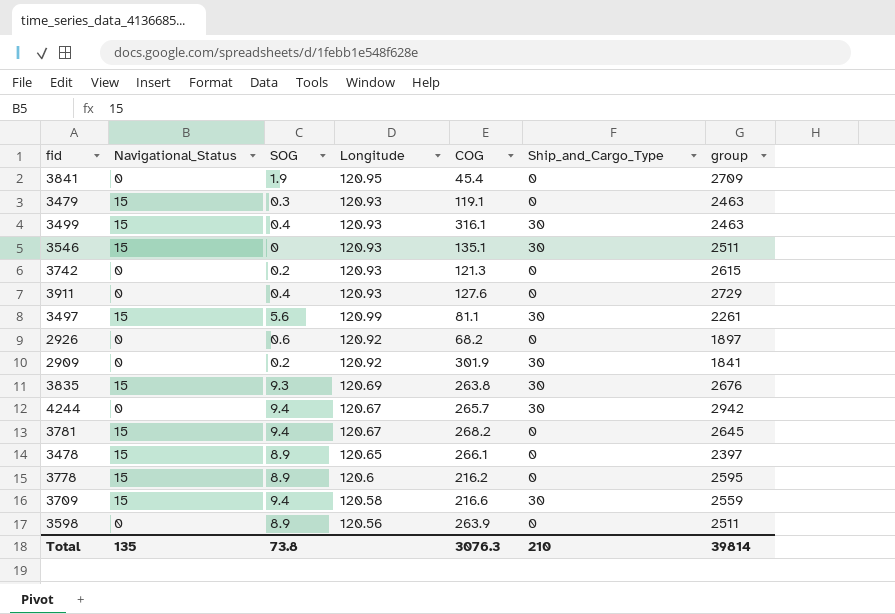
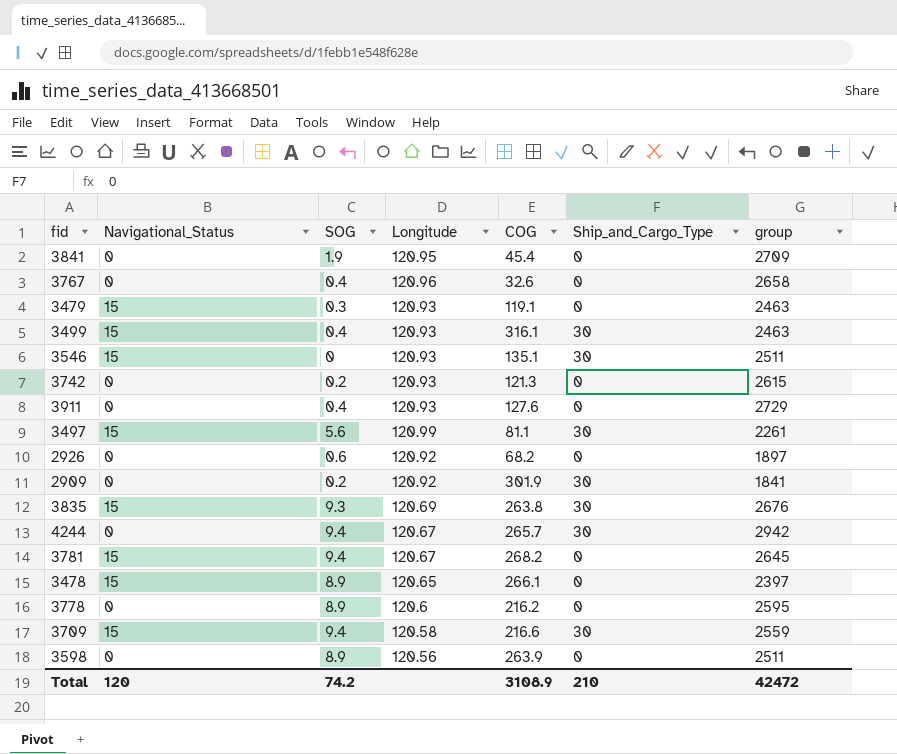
row 3767: none -> 0 | 0.4 | 120.96 | 32.6 | 0 | 2658
3778 | Navigational_Status: 15 -> 0
Total | Navigational_Status: 135 -> 120
Total | SOG: 73.8 -> 74.2
Total | COG: 3076.3 -> 3108.9
Total | group: 39814 -> 42472

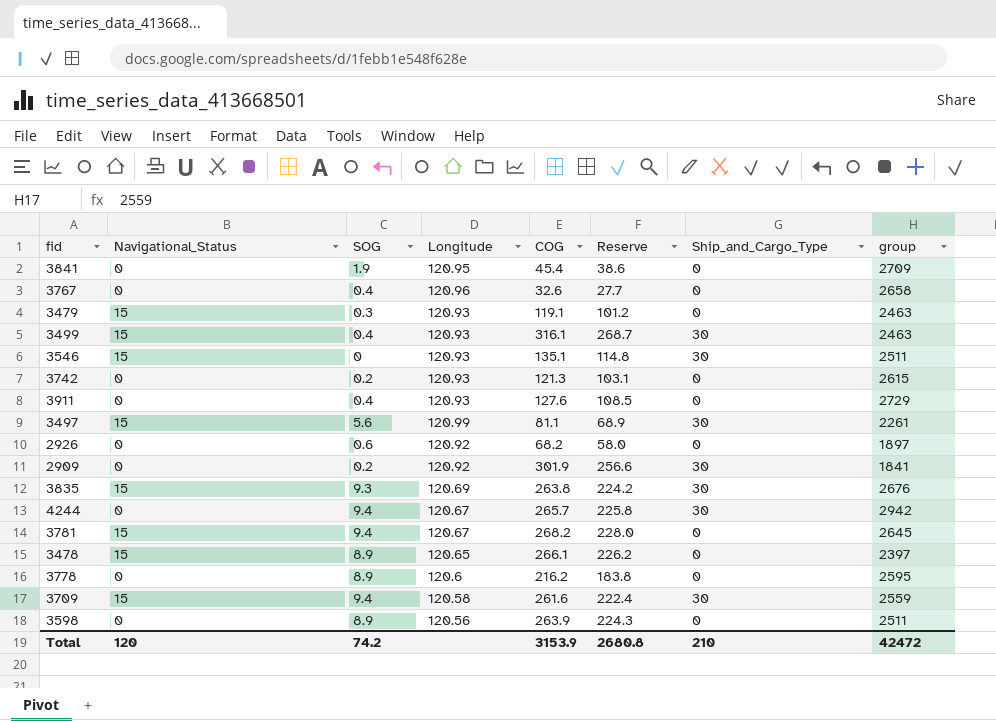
column Reserve | formula: none -> [COG] * 0.85
3709 | COG: 216.6 -> 261.6
Total | COG: 3108.9 -> 3153.9

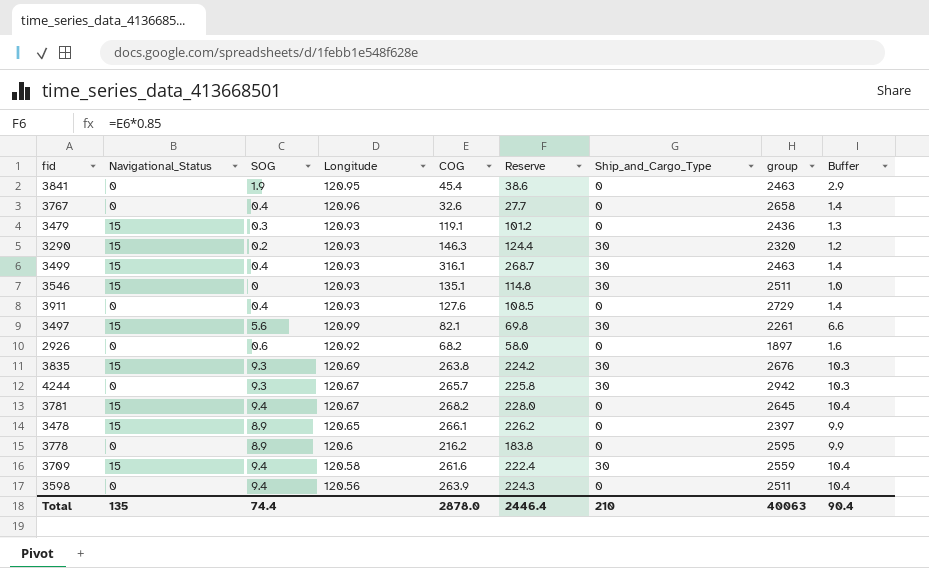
column Buffer | formula: none -> [SOG] + 1
row 3742: 0 | 0.2 | 120.93 | 121.3 | 103.1 | 0 | 2615 -> none
row 2909: 0 | 0.2 | 120.92 | 301.9 | 256.6 | 30 | 1841 -> none
3841 | group: 2709 -> 2463
3479 | group: 2463 -> 2436
row 3290: none -> 15 | 0.2 | 120.93 | 146.3 | 124.4 | 30 | 2320 | 1.2
3497 | COG: 81.1 -> 82.1
3497 | Reserve: 68.9 -> 69.8
4244 | SOG: 9.4 -> 9.3
3598 | SOG: 8.9 -> 9.4
Total | Navigational_Status: 120 -> 135
Total | SOG: 74.2 -> 74.4
Total | COG: 3153.9 -> 2878.0
Total | Reserve: 2680.8 -> 2446.4
Total | group: 42472 -> 40063

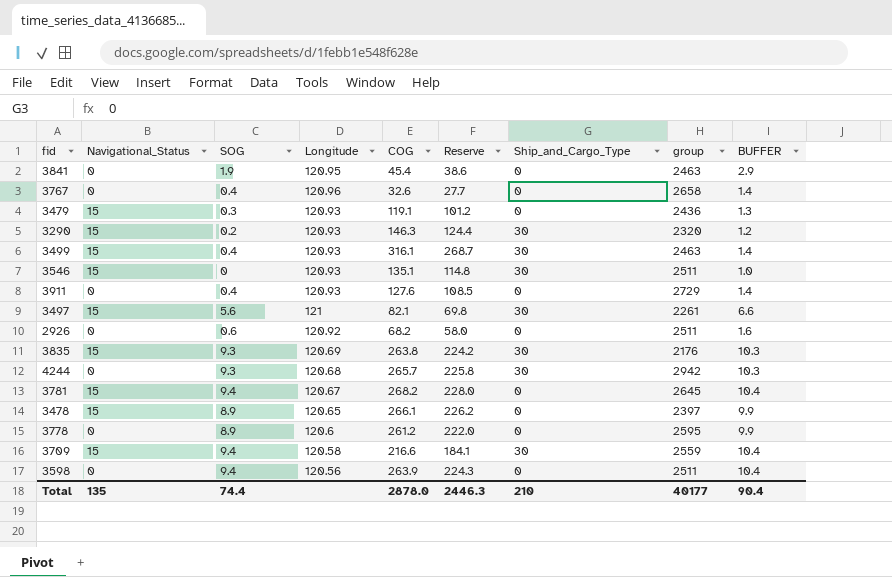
column name: Buffer -> BUFFER
3497 | Longitude: 120.99 -> 121
2926 | group: 1897 -> 2511
3835 | group: 2676 -> 2176
4244 | Longitude: 120.67 -> 120.68
3778 | COG: 216.2 -> 261.2
3778 | Reserve: 183.8 -> 222.0
3709 | COG: 261.6 -> 216.6
3709 | Reserve: 222.4 -> 184.1
Total | Reserve: 2446.4 -> 2446.3
Total | group: 40063 -> 40177

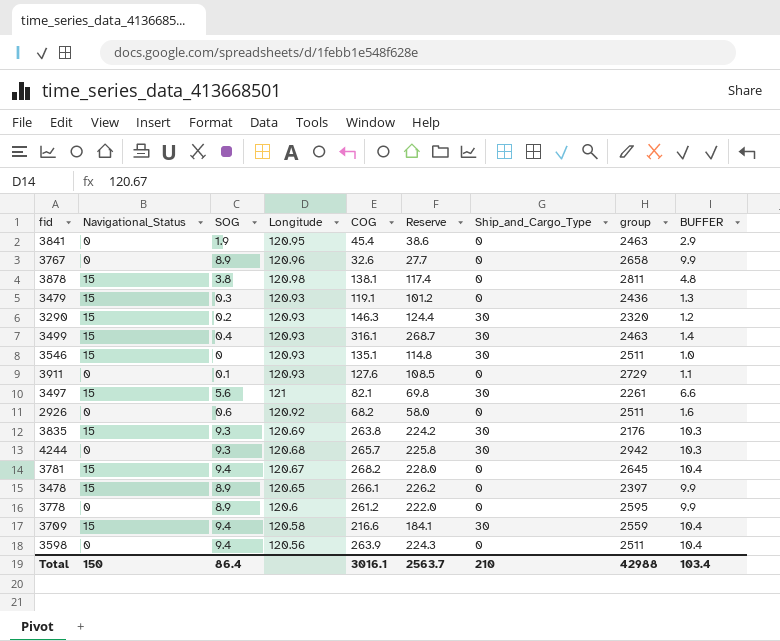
3767 | SOG: 0.4 -> 8.9
3767 | BUFFER: 1.4 -> 9.9
row 3878: none -> 15 | 3.8 | 120.98 | 138.1 | 117.4 | 0 | 2811 | 4.8
3911 | SOG: 0.4 -> 0.1
3911 | BUFFER: 1.4 -> 1.1
Total | Navigational_Status: 135 -> 150
Total | SOG: 74.4 -> 86.4
Total | COG: 2878.0 -> 3016.1
Total | Reserve: 2446.3 -> 2563.7
Total | group: 40177 -> 42988
Total | BUFFER: 90.4 -> 103.4

